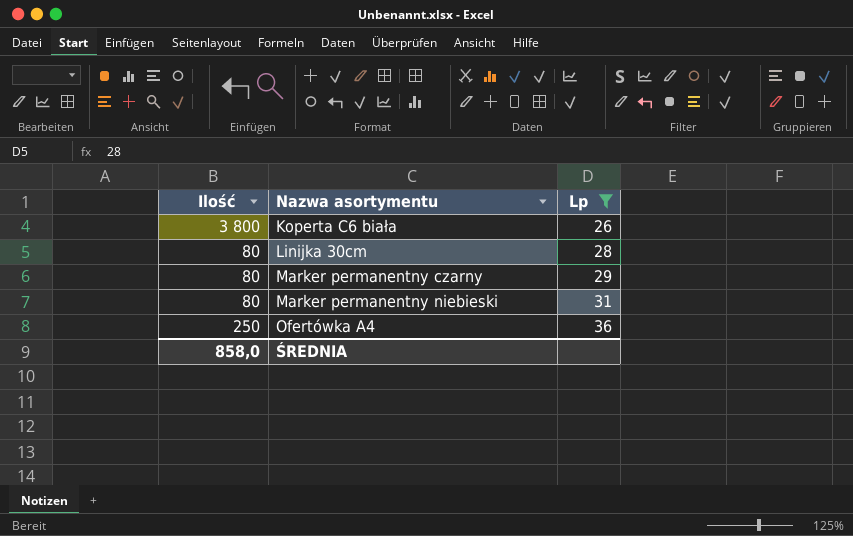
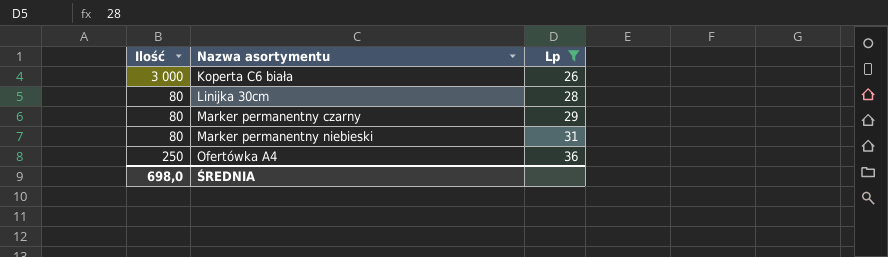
Koperta C6 biała | Ilość: 3 800 -> 3 000
ŚREDNIA | Ilość: 858,0 -> 698,0

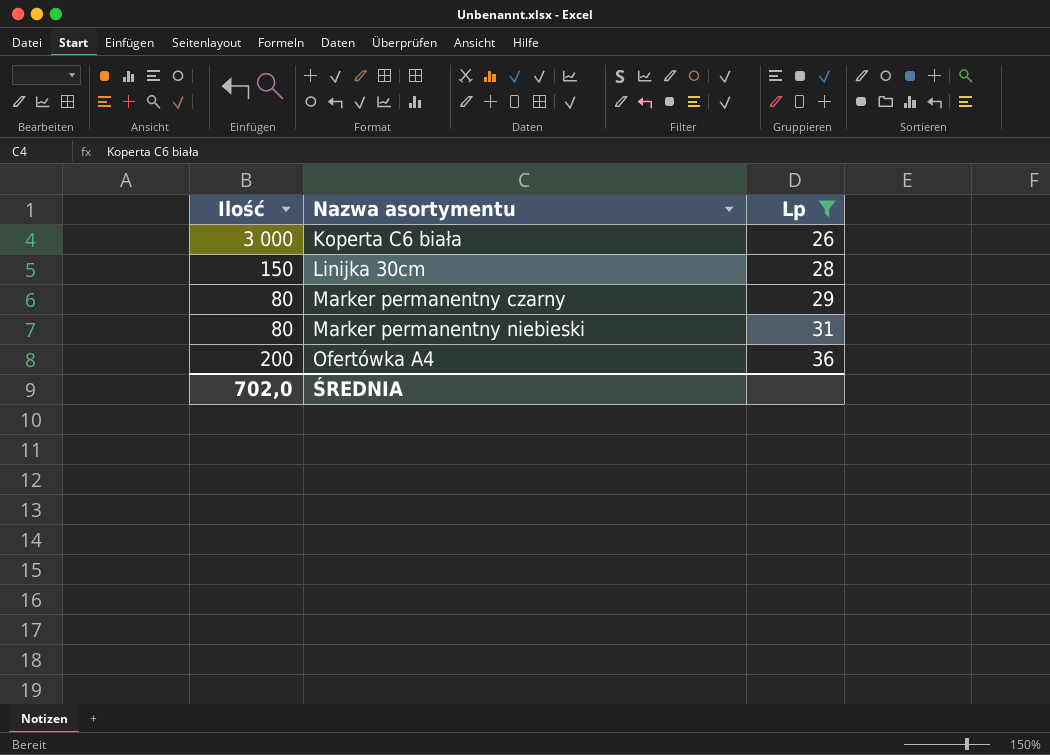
Linijka 30cm | Ilość: 80 -> 150
Ofertówka A4 | Ilość: 250 -> 200
ŚREDNIA | Ilość: 698,0 -> 702,0

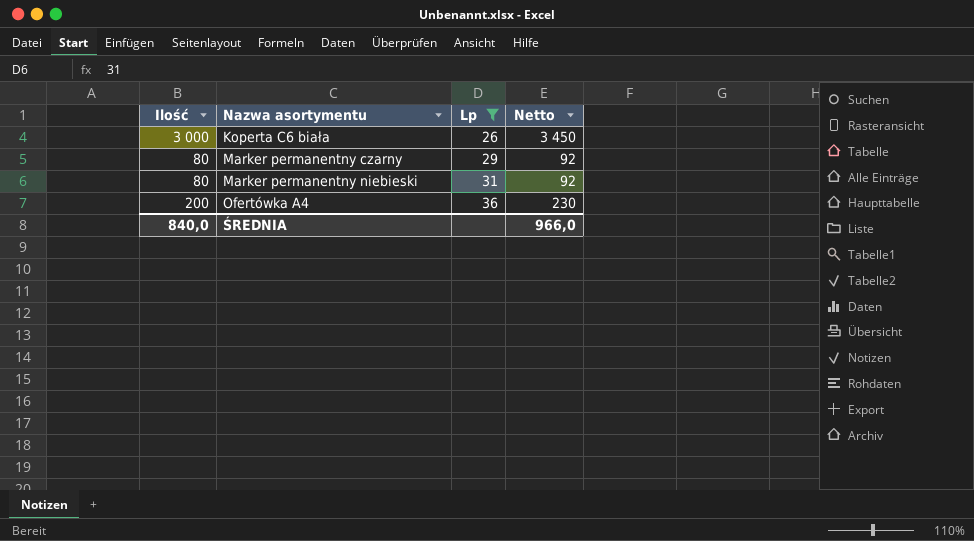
column Netto | formula: none -> [Ilość] * 1,15
row Linijka 30cm: 150 | 28 -> none
ŚREDNIA | Ilość: 702,0 -> 840,0

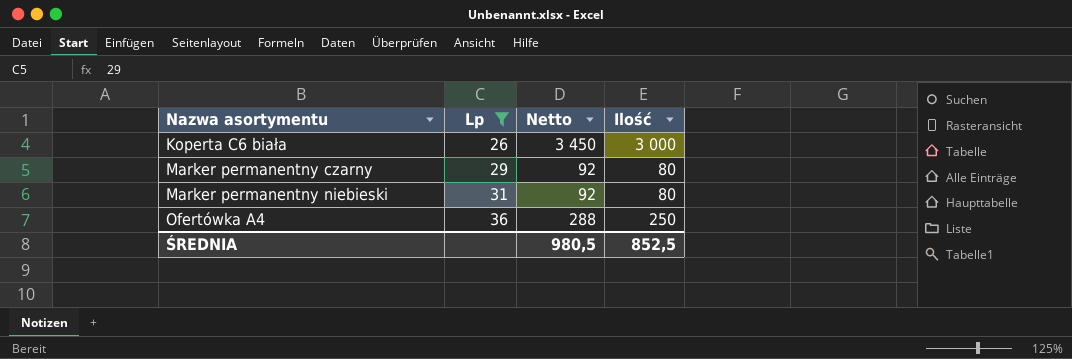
column Ilość | position: 1 -> 4
Ofertówka A4 | Netto: 230 -> 288
Ofertówka A4 | Ilość: 200 -> 250
ŚREDNIA | Netto: 966,0 -> 980,5
ŚREDNIA | Ilość: 840,0 -> 852,5

